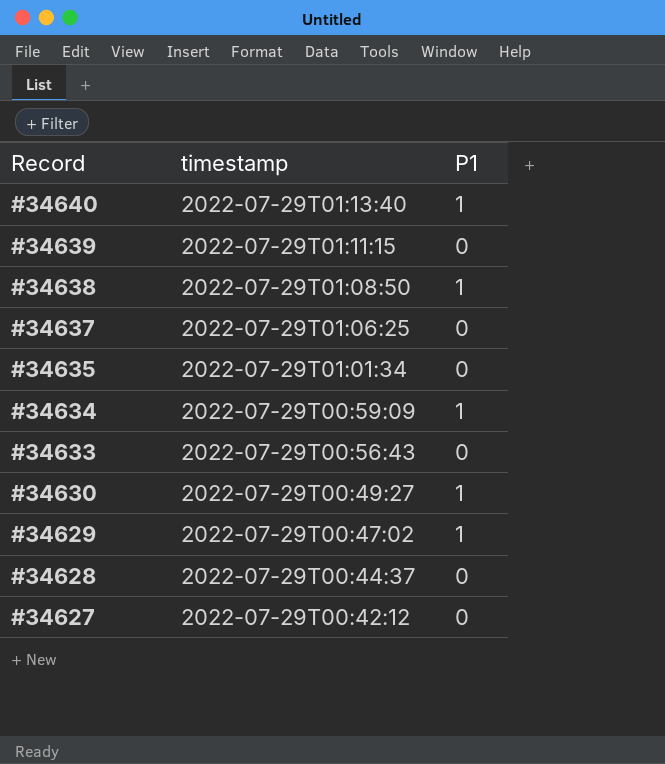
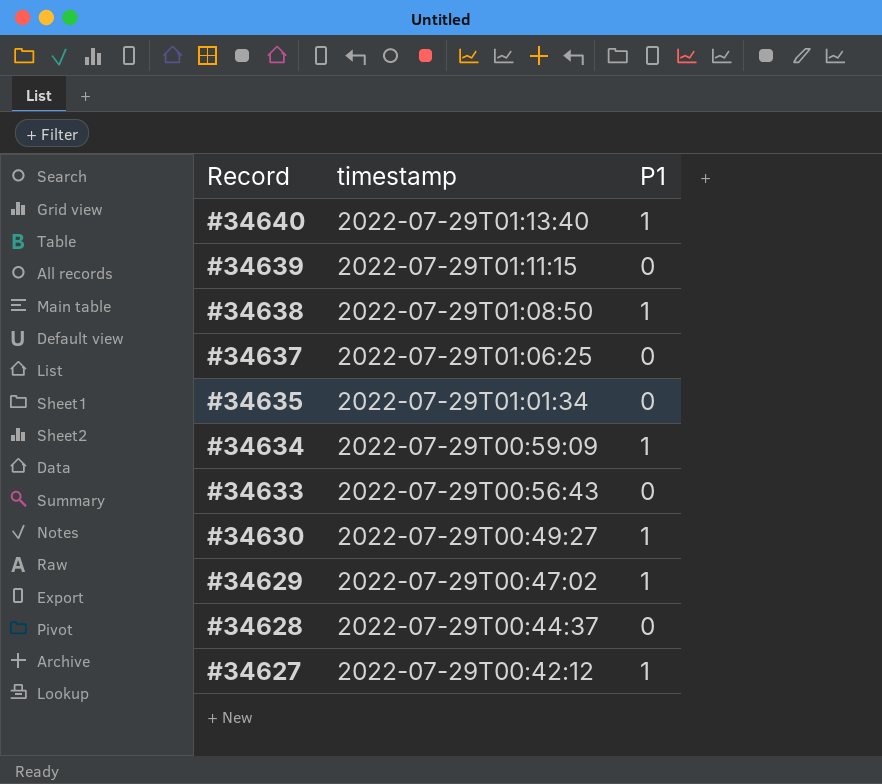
#34627 | P1: 0 -> 1

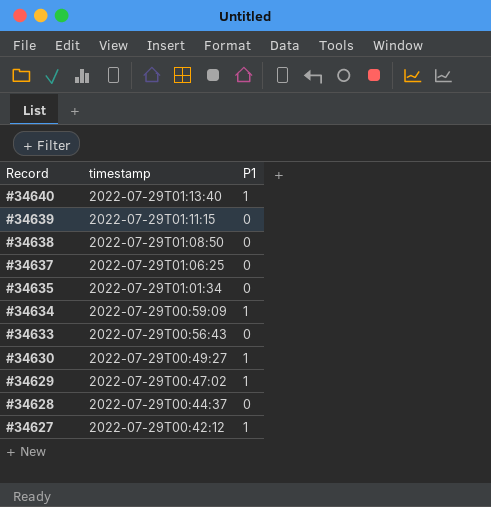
#34638 | P1: 1 -> 0

